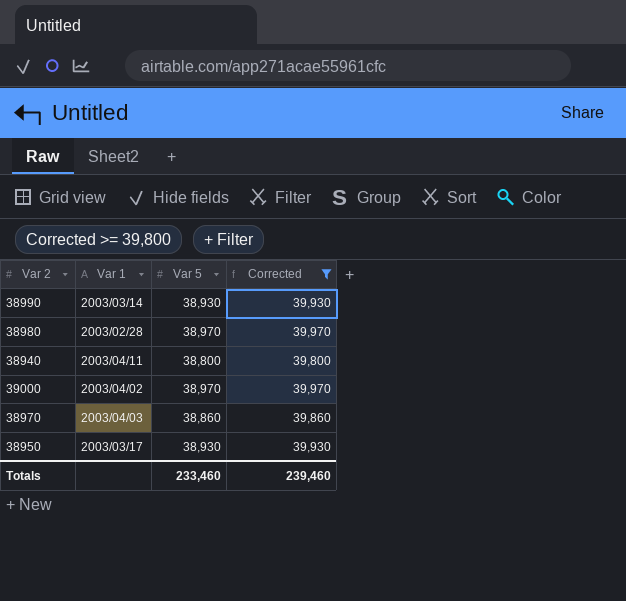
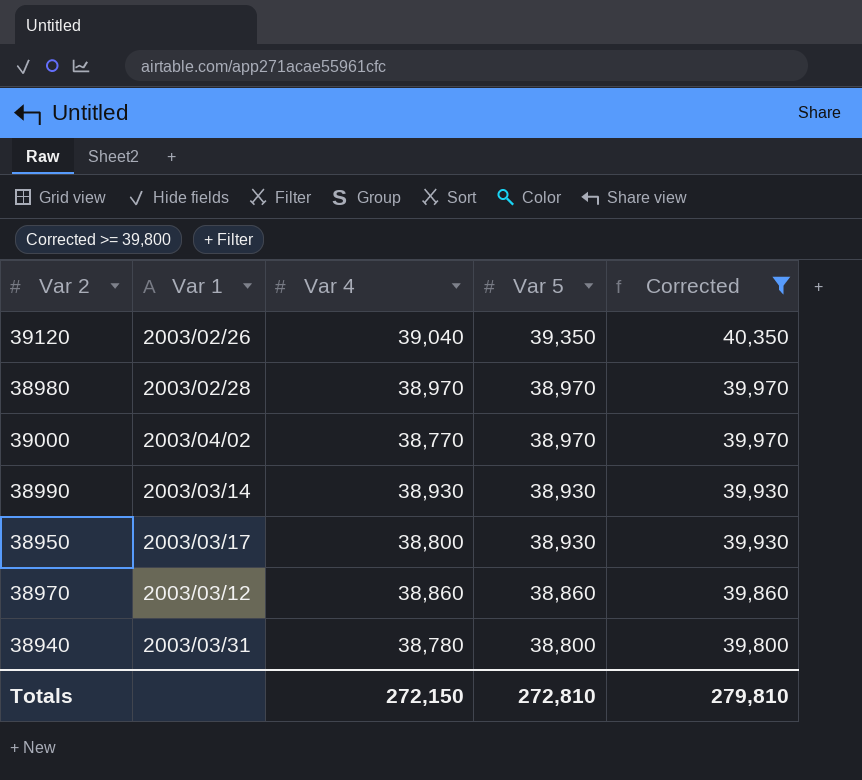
row order: none -> Var 5 descending
column Var 4 | position: none -> 3
row 39120: none -> 2003/02/26 | 39,040 | 39,350 | 40,350
38970 | Var 1: 2003/04/03 -> 2003/03/12
38940 | Var 1: 2003/04/11 -> 2003/03/31
Totals | Var 5: 233,460 -> 272,810
Totals | Corrected: 239,460 -> 279,810

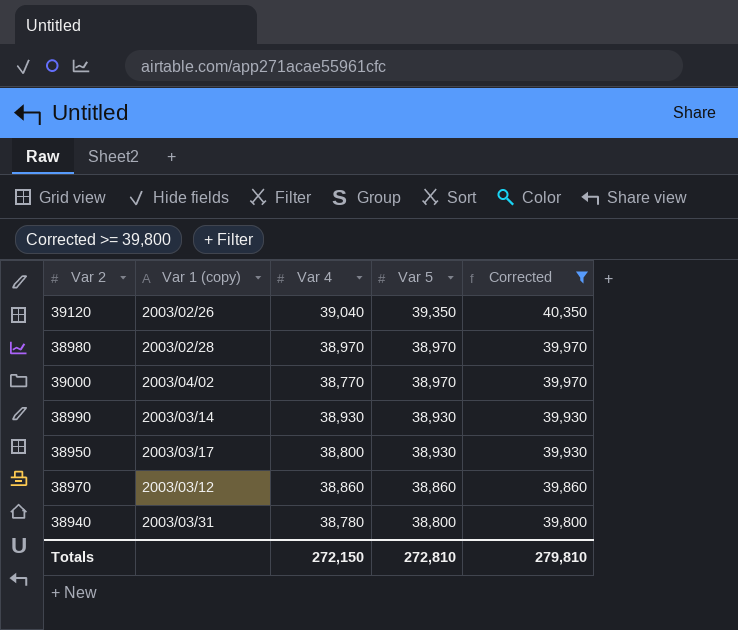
column name: Var 1 -> Var 1 (copy)

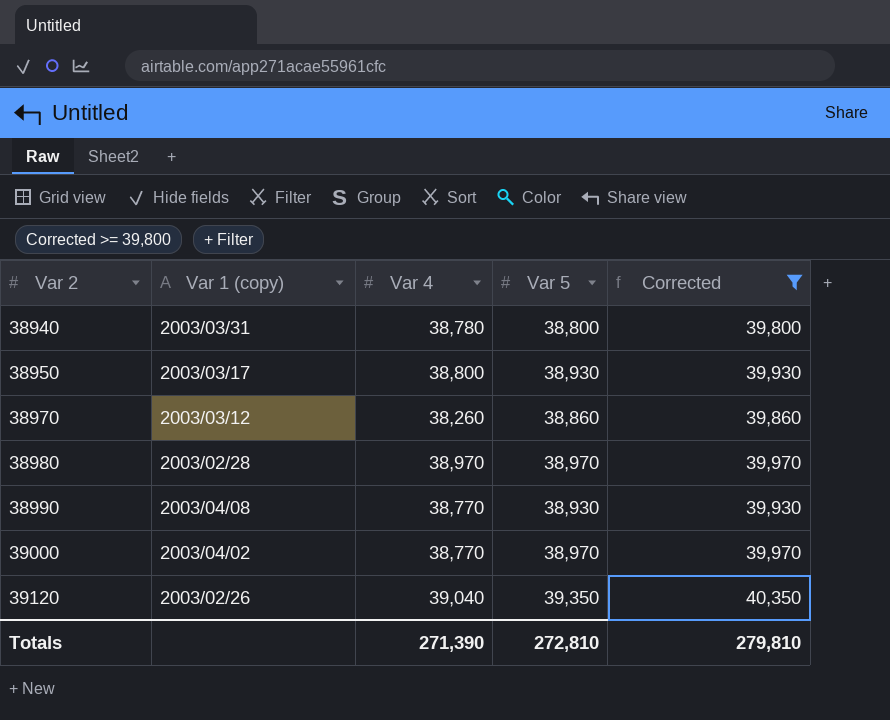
row order: Var 5 descending -> Var 2 ascending
38970 | Var 4: 38,860 -> 38,260
38990 | Var 1 (copy): 2003/03/14 -> 2003/04/08
38990 | Var 4: 38,930 -> 38,770
Totals | Var 4: 272,150 -> 271,390

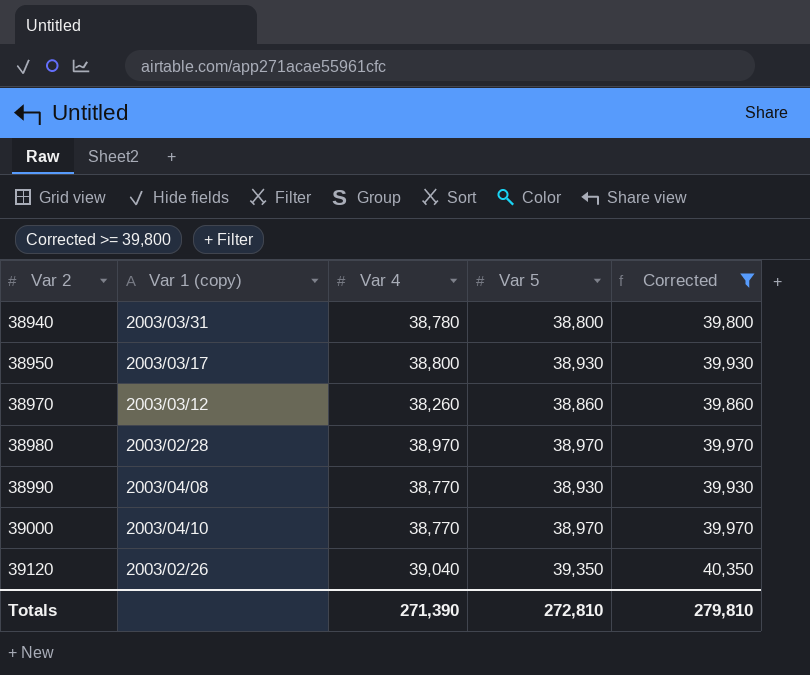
39000 | Var 1 (copy): 2003/04/02 -> 2003/04/10

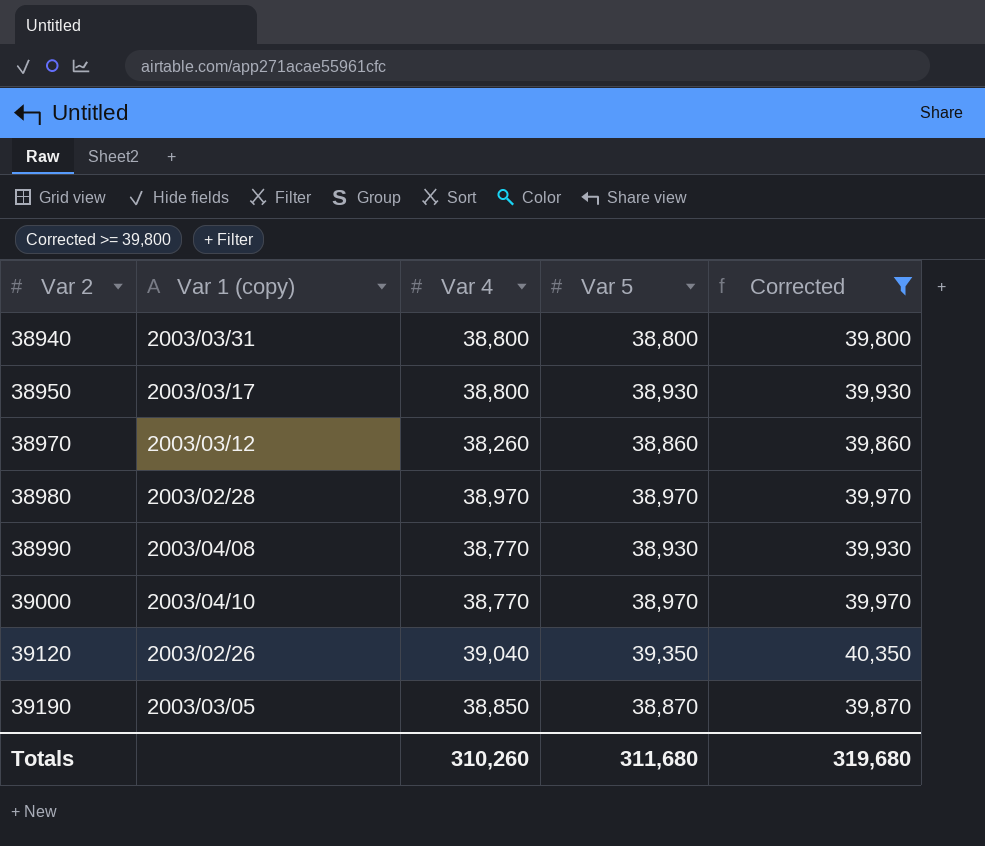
38940 | Var 4: 38,780 -> 38,800
row 39190: none -> 2003/03/05 | 38,850 | 38,870 | 39,870
Totals | Var 4: 271,390 -> 310,260
Totals | Var 5: 272,810 -> 311,680
Totals | Corrected: 279,810 -> 319,680

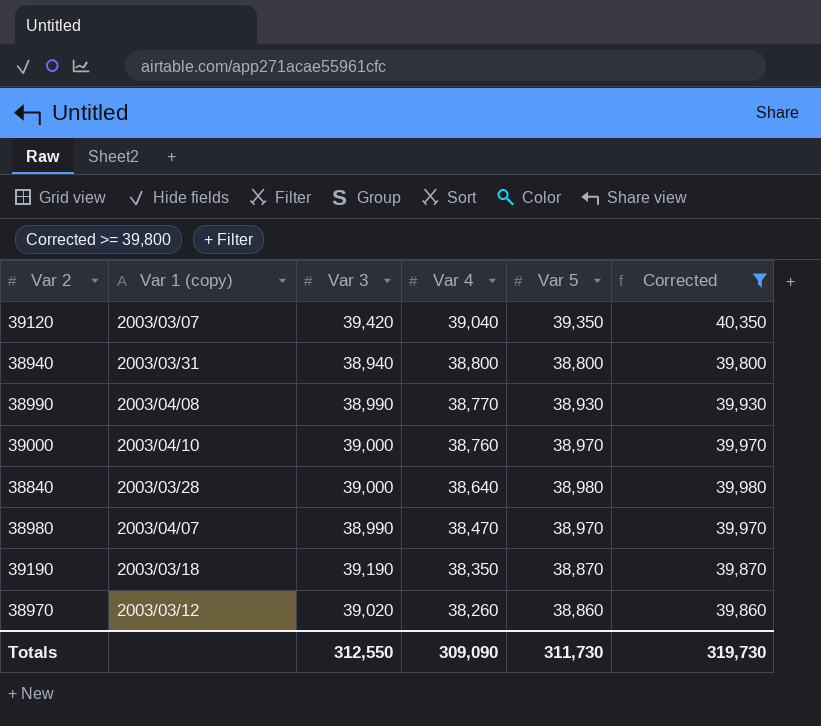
row order: Var 2 ascending -> Var 4 descending
column Var 3 | position: none -> 3
row 38950: 2003/03/17 | 38,800 | 38,930 | 39,930 -> none
39120 | Var 1 (copy): 2003/02/26 -> 2003/03/07
39000 | Var 4: 38,770 -> 38,760
row 38840: none -> 2003/03/28 | 39,000 | 38,640 | 38,980 | 39,980
38980 | Var 1 (copy): 2003/02/28 -> 2003/04/07
38980 | Var 4: 38,970 -> 38,470
39190 | Var 1 (copy): 2003/03/05 -> 2003/03/18
39190 | Var 4: 38,850 -> 38,350
Totals | Var 4: 310,260 -> 309,090
Totals | Var 5: 311,680 -> 311,730
Totals | Corrected: 319,680 -> 319,730

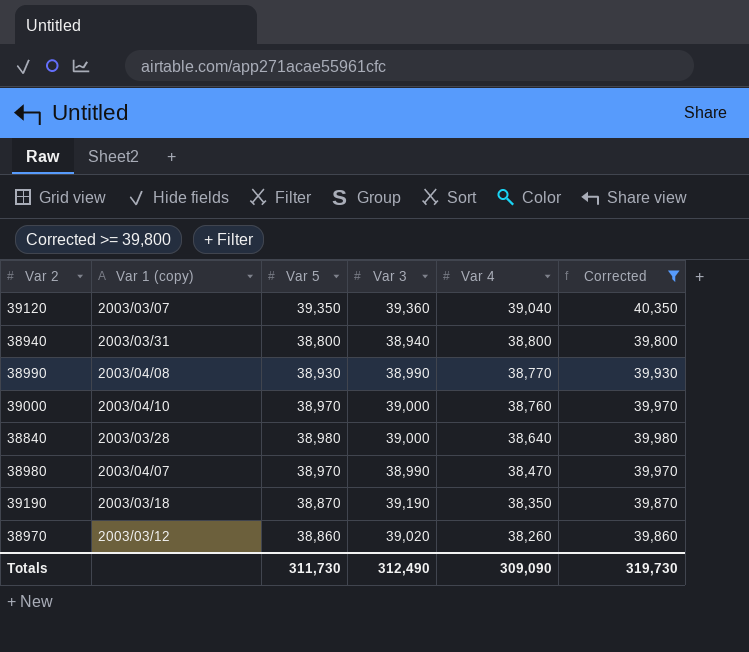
column Var 5 | position: 5 -> 3
39120 | Var 3: 39,420 -> 39,360
Totals | Var 3: 312,550 -> 312,490

